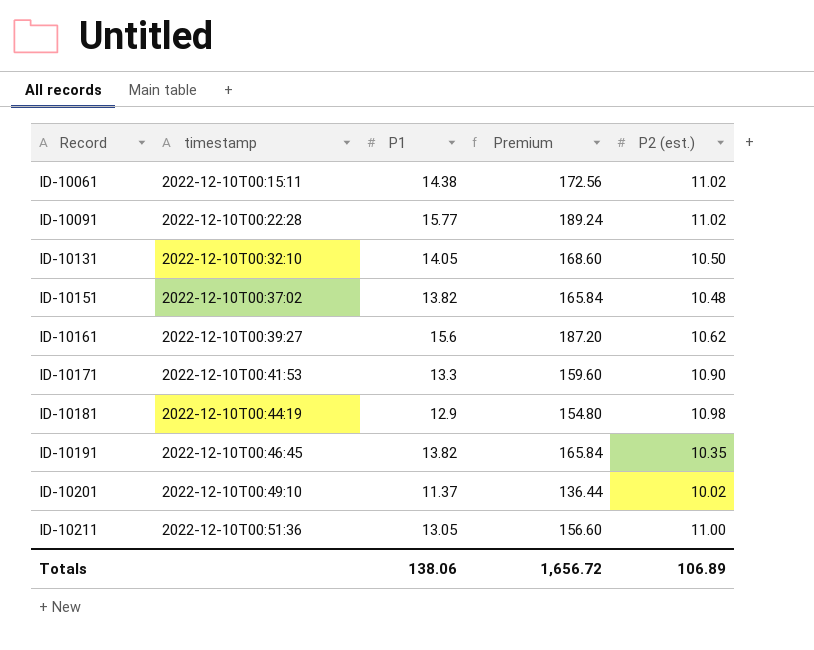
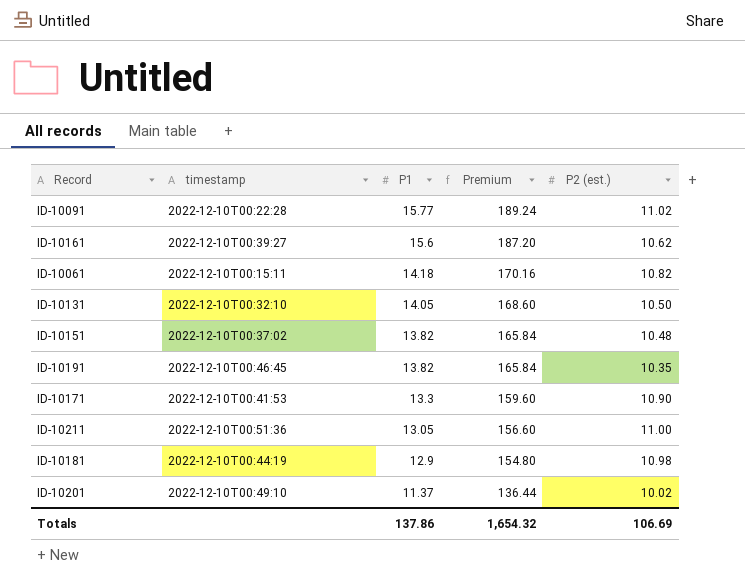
row order: Record ascending -> P1 descending
ID-10061 | P1: 14.38 -> 14.18
ID-10061 | Premium: 172.56 -> 170.16
ID-10061 | P2 (est.): 11.02 -> 10.82
Totals | P1: 138.06 -> 137.86
Totals | Premium: 1,656.72 -> 1,654.32
Totals | P2 (est.): 106.89 -> 106.69

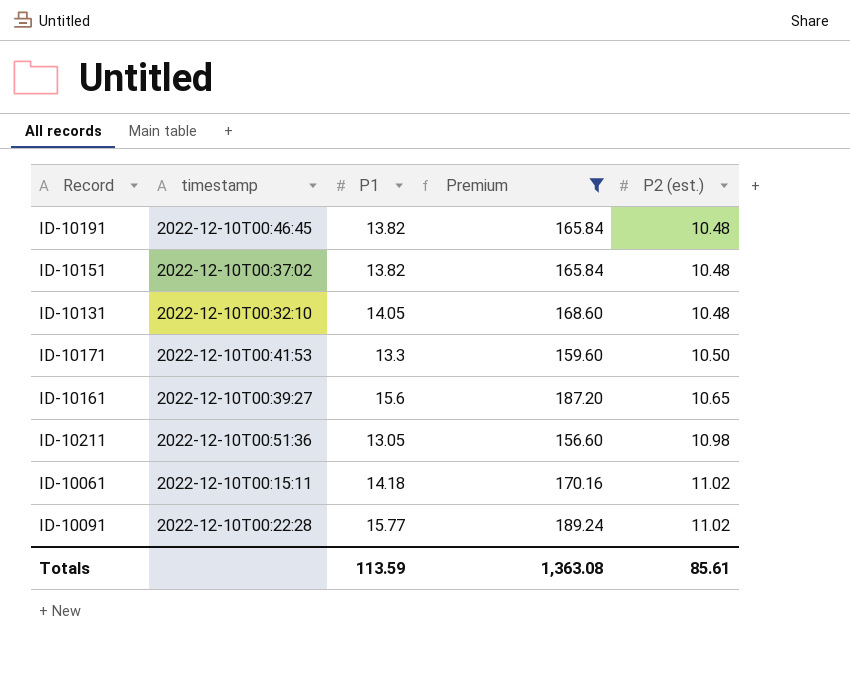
filter: none -> Premium >= 156.60
row order: P1 descending -> P2 (est.) ascending
ID-10191 | P2 (est.): 10.35 -> 10.48
ID-10131 | P2 (est.): 10.50 -> 10.48
ID-10171 | P2 (est.): 10.90 -> 10.50
ID-10161 | P2 (est.): 10.62 -> 10.65
ID-10211 | P2 (est.): 11.00 -> 10.98
ID-10061 | P2 (est.): 10.82 -> 11.02
Totals | P1: 137.86 -> 113.59
Totals | Premium: 1,654.32 -> 1,363.08
Totals | P2 (est.): 106.69 -> 85.61

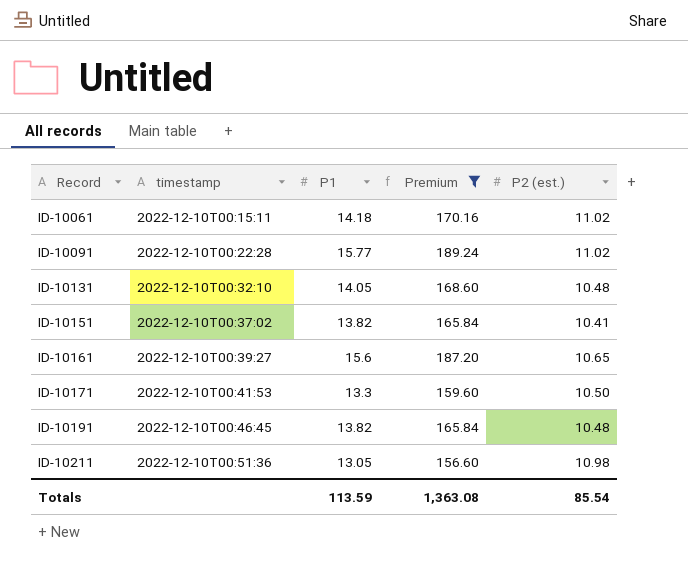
row order: P2 (est.) ascending -> Record ascending
ID-10151 | P2 (est.): 10.48 -> 10.41
Totals | P2 (est.): 85.61 -> 85.54

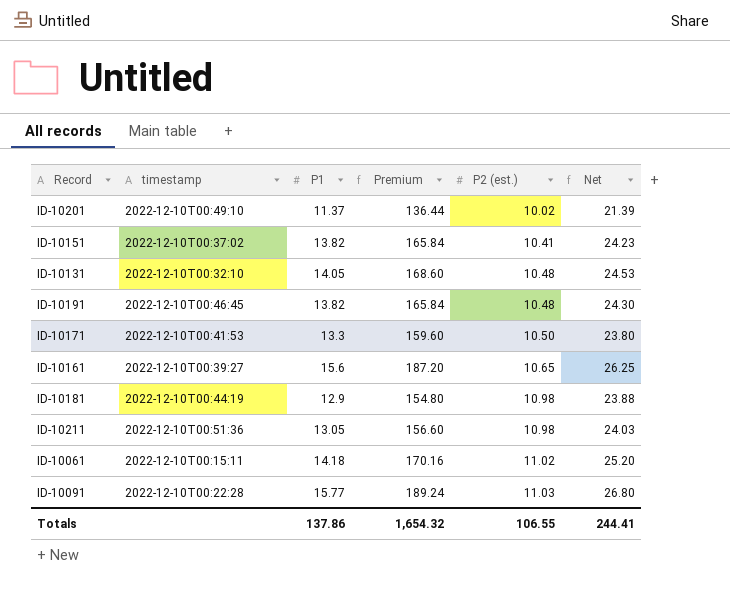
filter: Premium >= 156.60 -> none
row order: Record ascending -> P2 (est.) ascending
column Net | formula: none -> [P1] + [P2 (est.)]
ID-10091 | P2 (est.): 11.02 -> 11.03
Totals | P1: 113.59 -> 137.86
Totals | Premium: 1,363.08 -> 1,654.32
Totals | P2 (est.): 85.54 -> 106.55

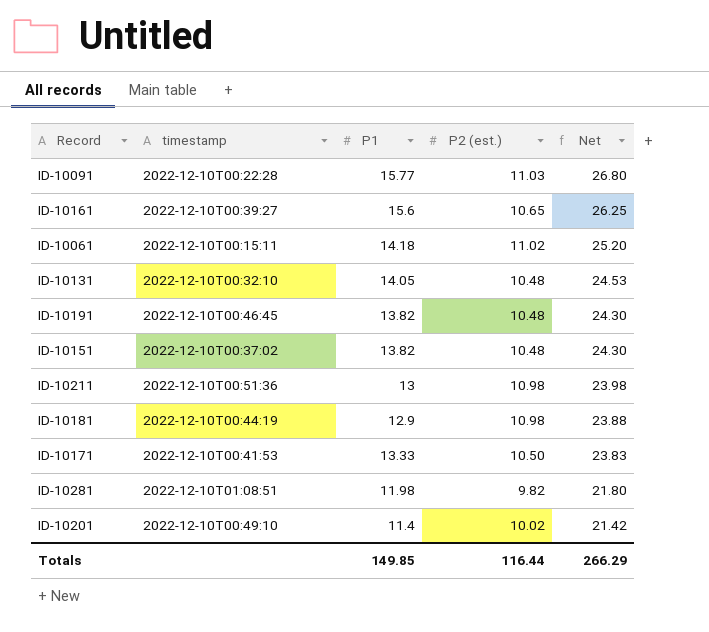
row order: P2 (est.) ascending -> Net descending
column Premium | formula: [P1] * 12 -> none
ID-10151 | P2 (est.): 10.41 -> 10.48
ID-10151 | Net: 24.23 -> 24.30
ID-10211 | P1: 13.05 -> 13
ID-10211 | Net: 24.03 -> 23.98
ID-10171 | P1: 13.3 -> 13.33
ID-10171 | Net: 23.80 -> 23.83
row ID-10281: none -> 2022-12-10T01:08:51 | 11.98 | 9.82 | 21.80
ID-10201 | P1: 11.37 -> 11.4
ID-10201 | Net: 21.39 -> 21.42
Totals | P1: 137.86 -> 149.85
Totals | P2 (est.): 106.55 -> 116.44
Totals | Net: 244.41 -> 266.29

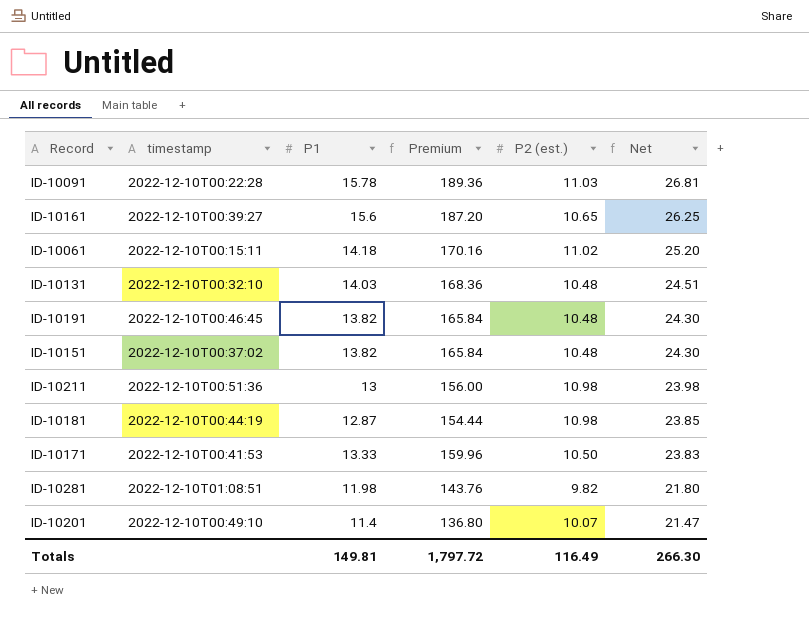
column Premium | formula: none -> [P1] * 12
ID-10091 | P1: 15.77 -> 15.78
ID-10091 | Net: 26.80 -> 26.81
ID-10131 | P1: 14.05 -> 14.03
ID-10131 | Net: 24.53 -> 24.51
ID-10181 | P1: 12.9 -> 12.87
ID-10181 | Net: 23.88 -> 23.85
ID-10201 | P2 (est.): 10.02 -> 10.07
ID-10201 | Net: 21.42 -> 21.47
Totals | P1: 149.85 -> 149.81
Totals | P2 (est.): 116.44 -> 116.49
Totals | Net: 266.29 -> 266.30

